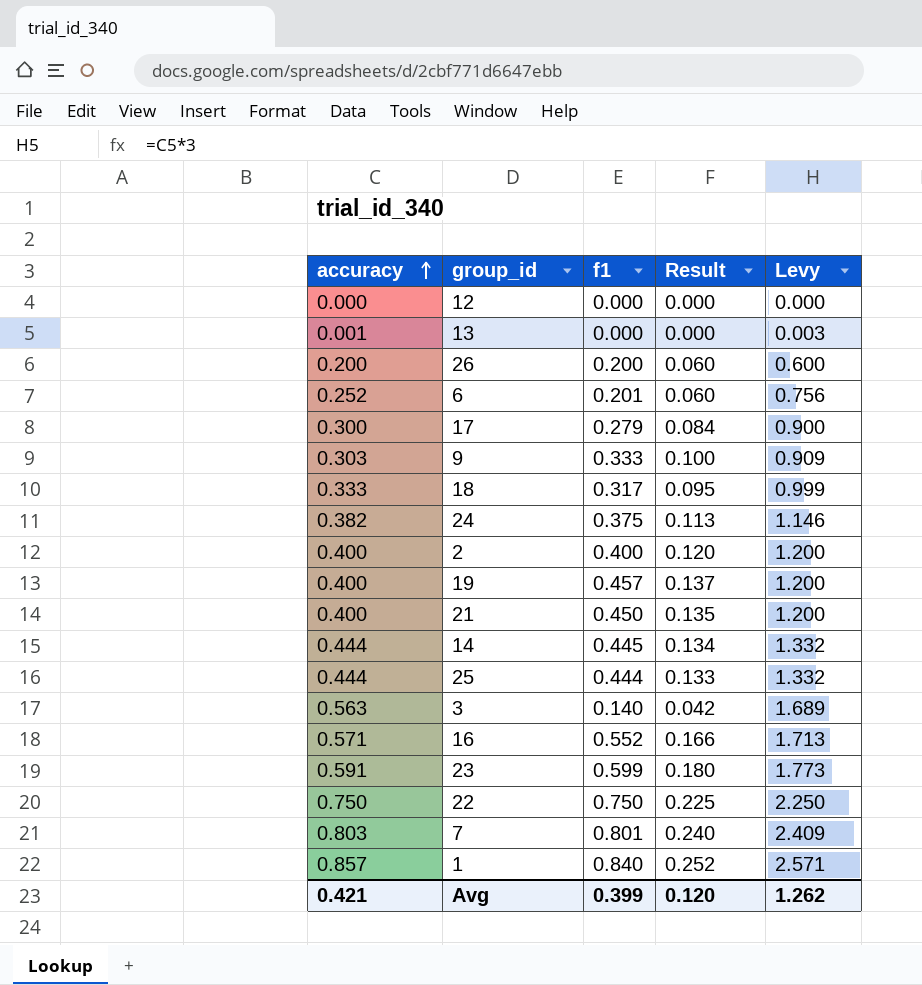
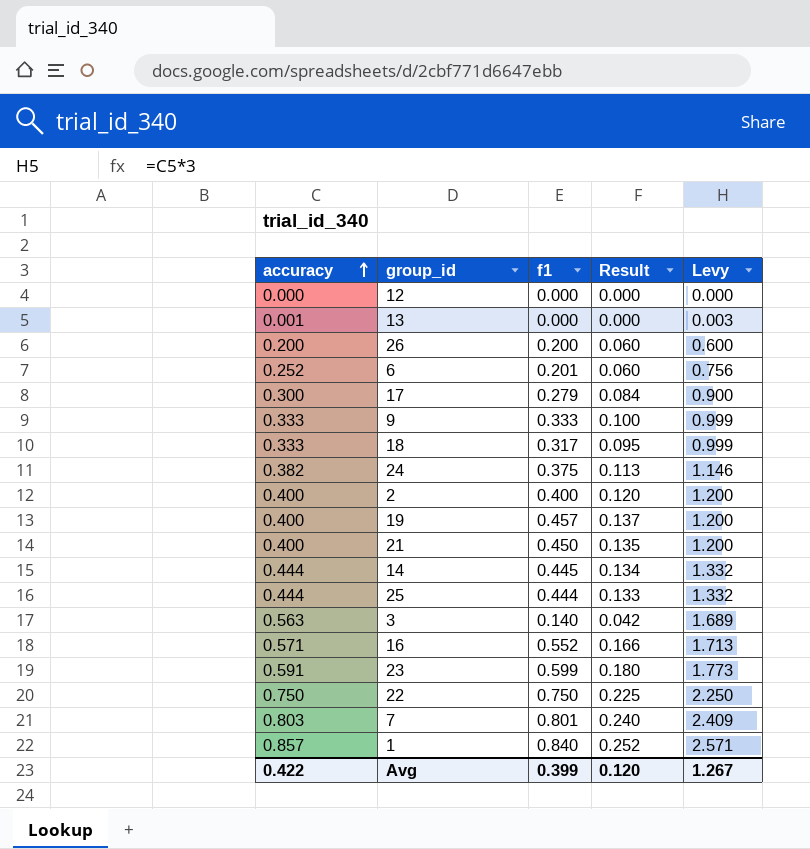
9 | accuracy: 0.303 -> 0.333
9 | Levy: 0.909 -> 0.999
Avg | accuracy: 0.421 -> 0.422
Avg | Levy: 1.262 -> 1.267

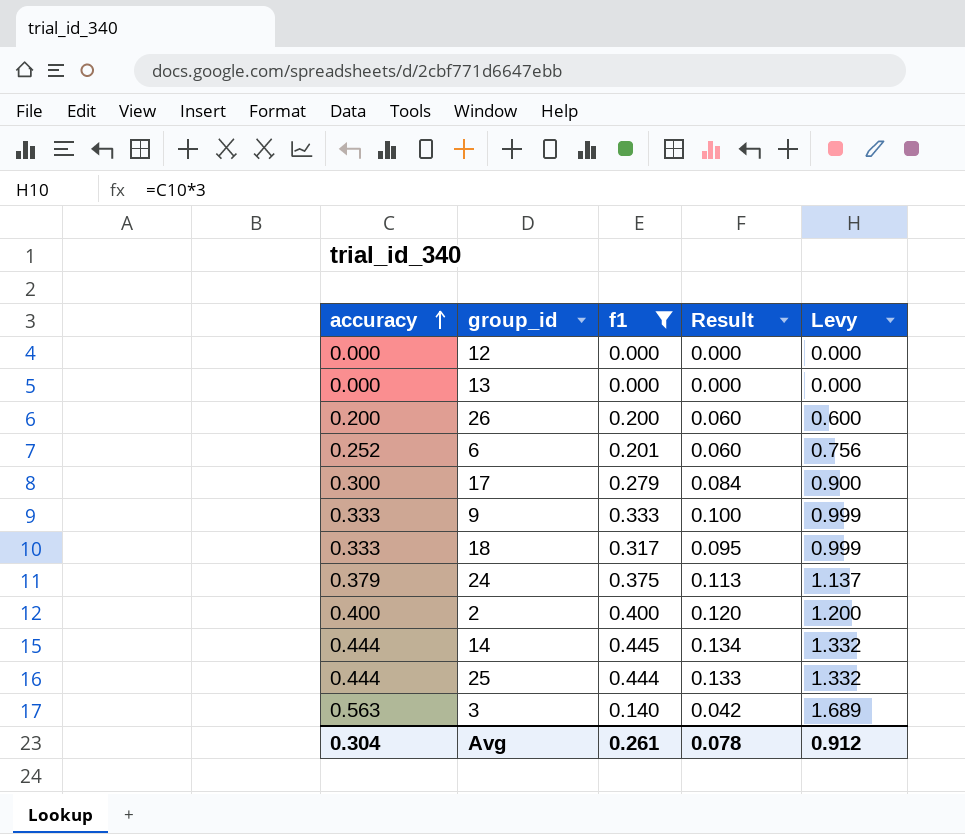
filter: none -> f1 <= 0.445
13 | accuracy: 0.001 -> 0.000
13 | Levy: 0.003 -> 0.000
24 | accuracy: 0.382 -> 0.379
24 | Levy: 1.146 -> 1.137
Avg | accuracy: 0.422 -> 0.304
Avg | f1: 0.399 -> 0.261
Avg | Result: 0.120 -> 0.078
Avg | Levy: 1.267 -> 0.912

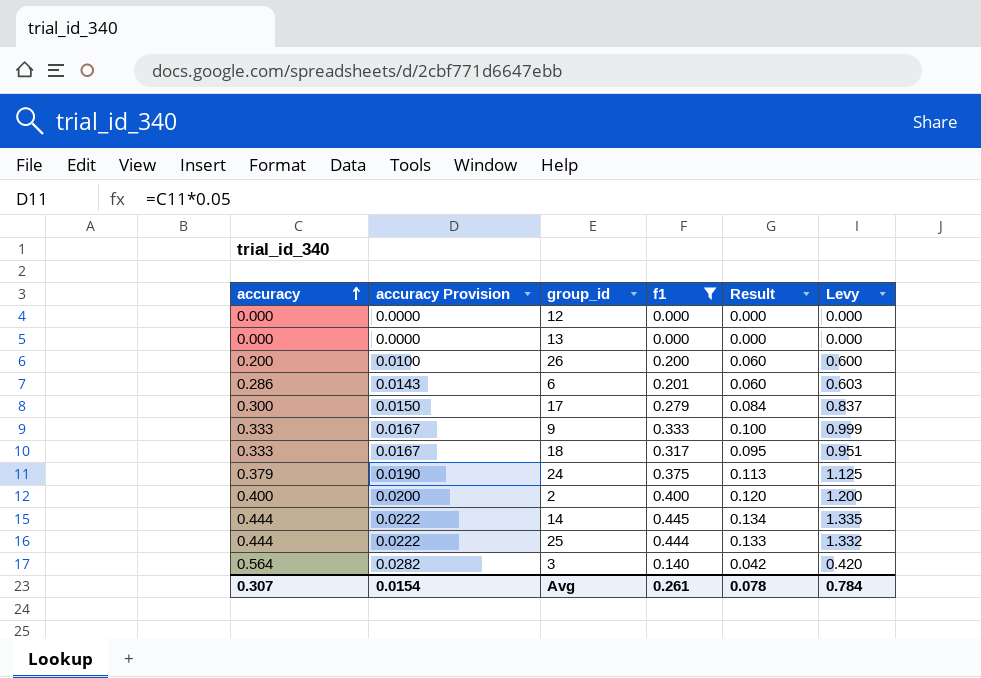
column accuracy Provision | formula: none -> [accuracy] * 0.05
column Levy | formula: [accuracy] * 3 -> [f1] * 3
6 | accuracy: 0.252 -> 0.286
3 | accuracy: 0.563 -> 0.564
Avg | accuracy: 0.304 -> 0.307
Avg | Levy: 0.912 -> 0.784

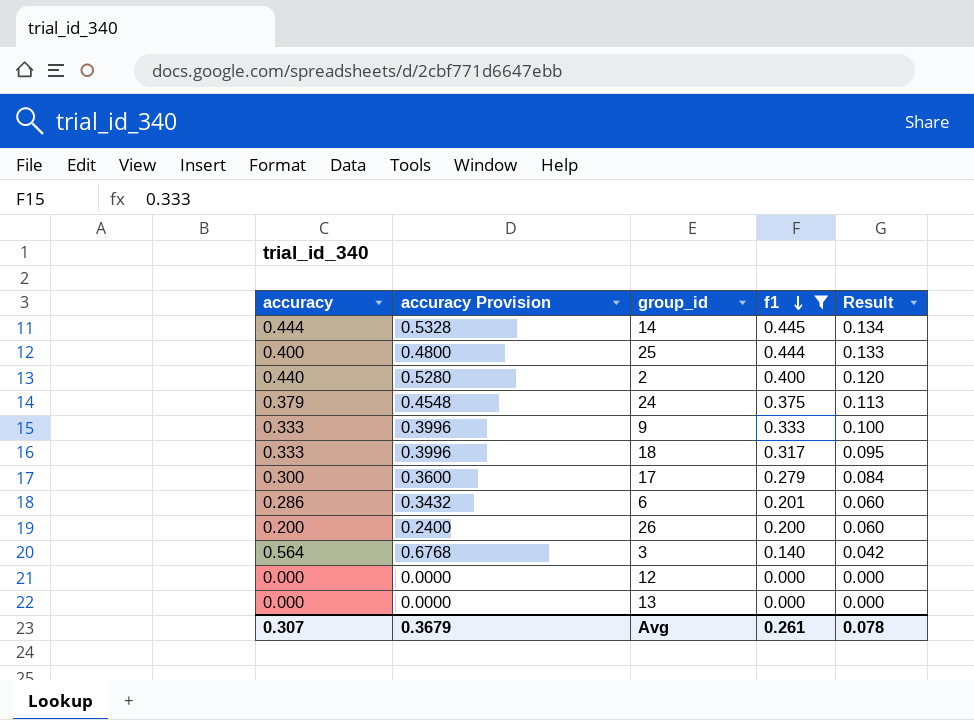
row order: accuracy ascending -> f1 descending
column Levy | formula: [f1] * 3 -> none
column accuracy Provision | formula: [accuracy] * 0.05 -> [accuracy] * 1.2
25 | accuracy: 0.444 -> 0.400
2 | accuracy: 0.400 -> 0.440
Avg | accuracy Provision: 0.0154 -> 0.3679

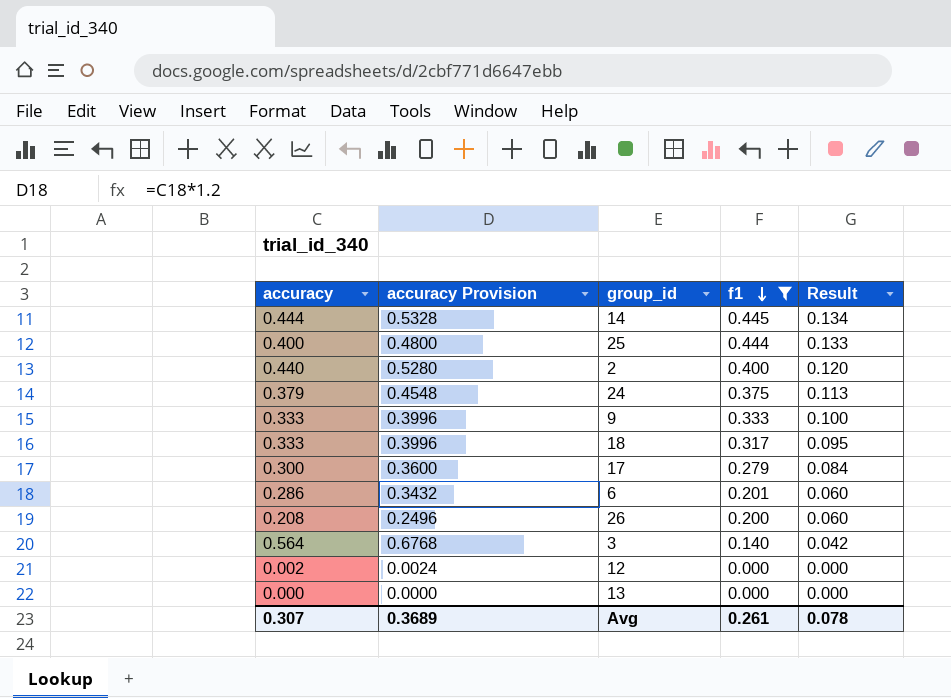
26 | accuracy: 0.200 -> 0.208
26 | accuracy Provision: 0.2400 -> 0.2496
12 | accuracy: 0.000 -> 0.002
12 | accuracy Provision: 0.0000 -> 0.0024
Avg | accuracy Provision: 0.3679 -> 0.3689

